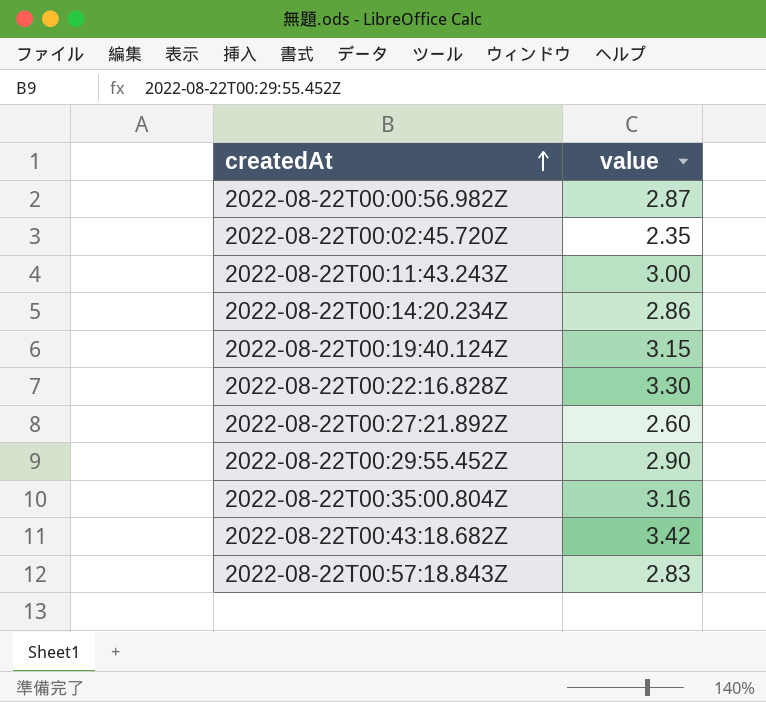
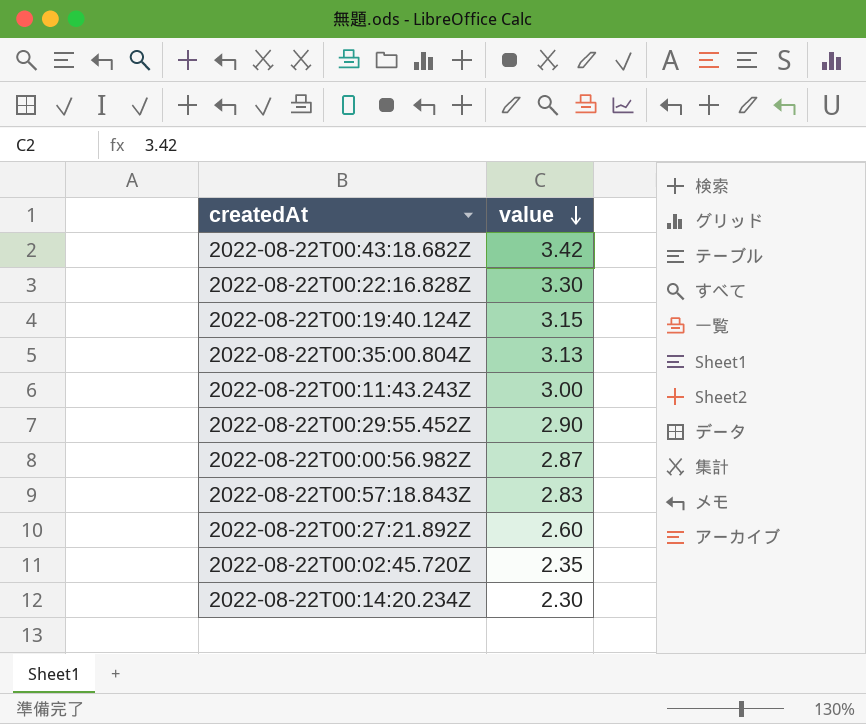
row order: createdAt ascending -> value descending
2022-08-22T00:35:00.804Z | value: 3.16 -> 3.13
2022-08-22T00:14:20.234Z | value: 2.86 -> 2.30

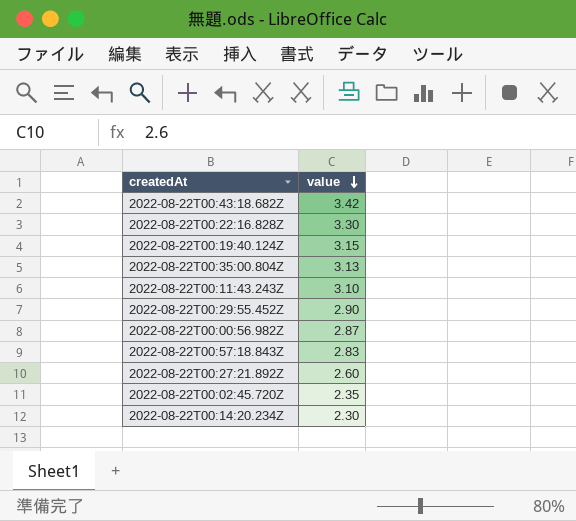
2022-08-22T00:11:43.243Z | value: 3.00 -> 3.10

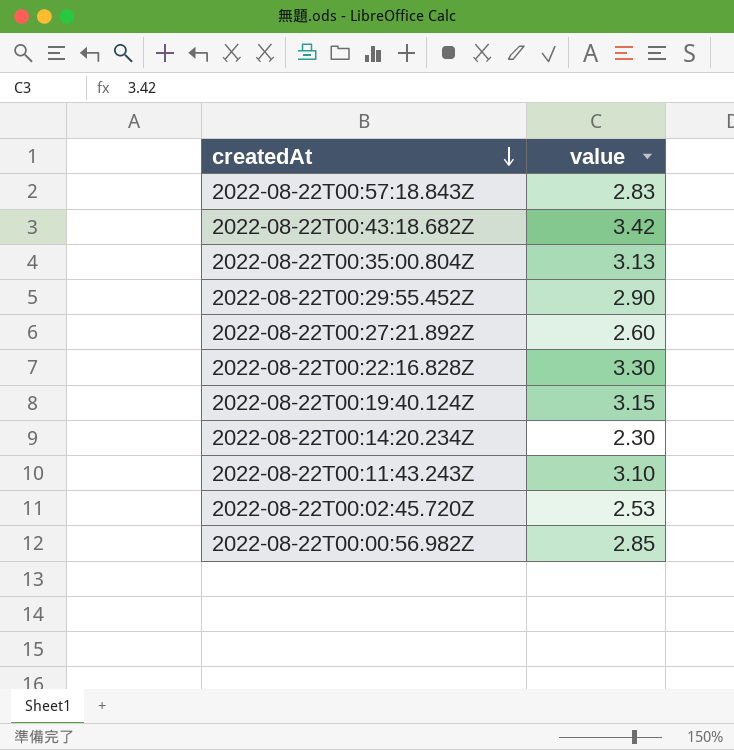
row order: value descending -> createdAt descending
2022-08-22T00:02:45.720Z | value: 2.35 -> 2.53
2022-08-22T00:00:56.982Z | value: 2.87 -> 2.85

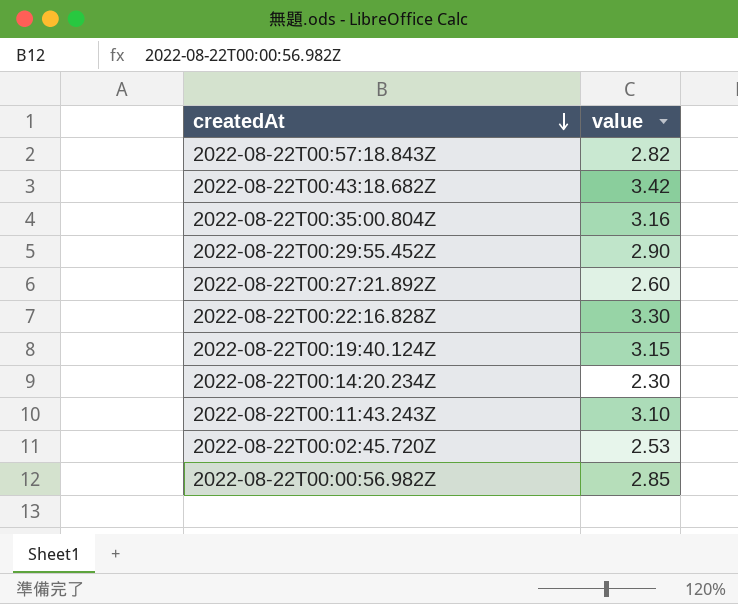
2022-08-22T00:57:18.843Z | value: 2.83 -> 2.82
2022-08-22T00:35:00.804Z | value: 3.13 -> 3.16

